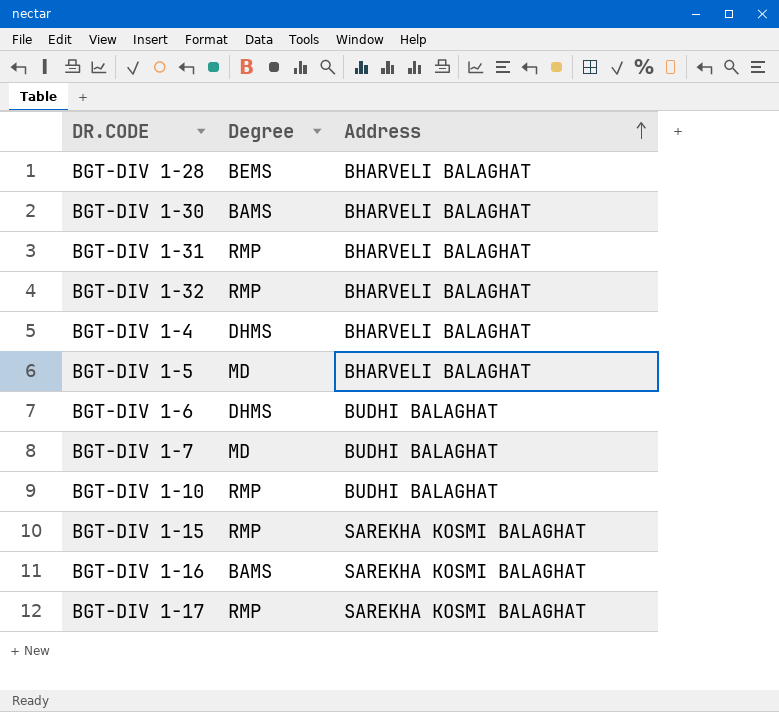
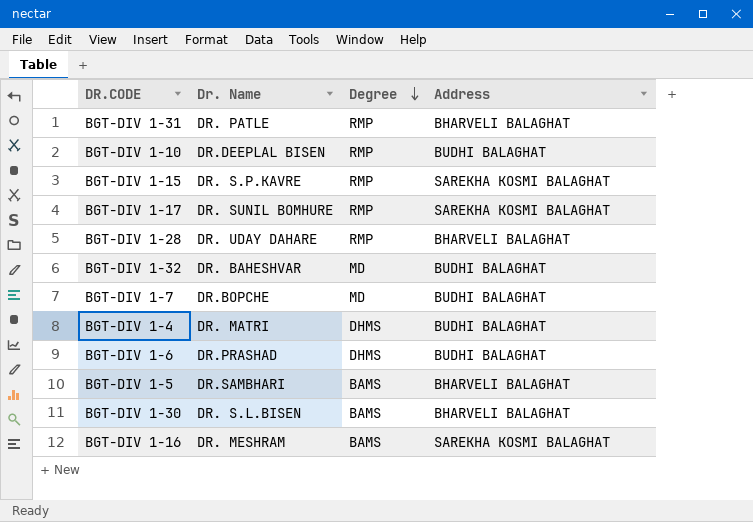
row order: Address ascending -> Degree descending
column Dr. Name | position: none -> 2
BGT-DIV 1-28 | Degree: BEMS -> RMP
BGT-DIV 1-32 | Degree: RMP -> MD
BGT-DIV 1-32 | Address: BHARVELI BALAGHAT -> BUDHI BALAGHAT
BGT-DIV 1-4 | Address: BHARVELI BALAGHAT -> BUDHI BALAGHAT
BGT-DIV 1-5 | Degree: MD -> BAMS

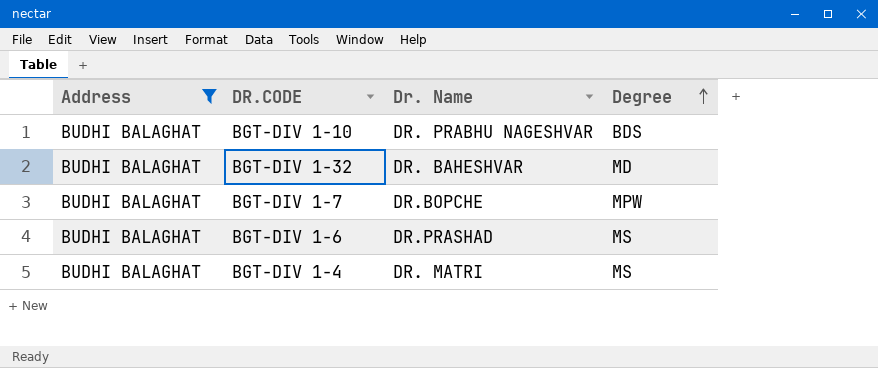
filter: none -> Address = BUDHI BALAGHAT
row order: Degree descending -> Degree ascending
column Address | position: 4 -> 1
BGT-DIV 1-10 | Dr. Name: DR.DEEPLAL BISEN -> DR. PRABHU NAGESHVAR
BGT-DIV 1-10 | Degree: RMP -> BDS
BGT-DIV 1-7 | Degree: MD -> MPW
BGT-DIV 1-6 | Degree: DHMS -> MS
BGT-DIV 1-4 | Degree: DHMS -> MS

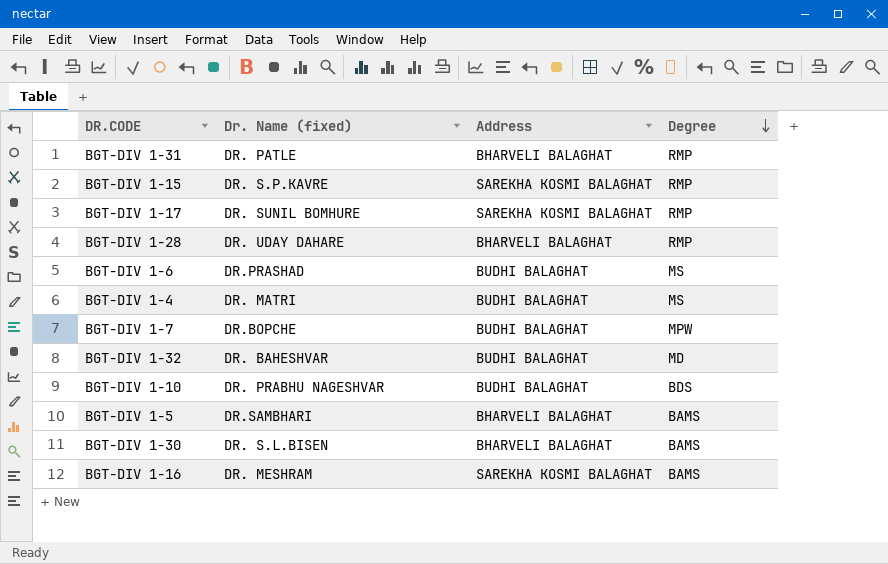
filter: Address = BUDHI BALAGHAT -> none
row order: Degree ascending -> Degree descending
column name: Dr. Name -> Dr. Name (fixed)
column Address | position: 1 -> 3

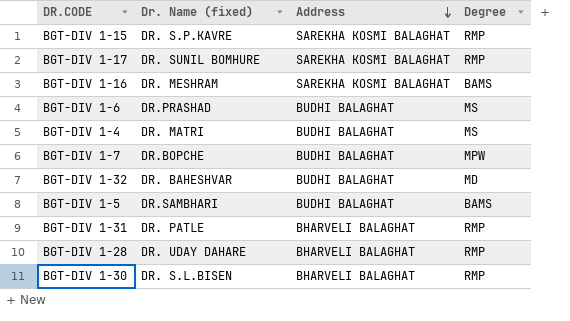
row order: Degree descending -> Address descending
row BGT-DIV 1-10: DR. PRABHU NAGESHVAR | BUDHI BALAGHAT | BDS -> none
BGT-DIV 1-5 | Address: BHARVELI BALAGHAT -> BUDHI BALAGHAT
BGT-DIV 1-30 | Degree: BAMS -> RMP

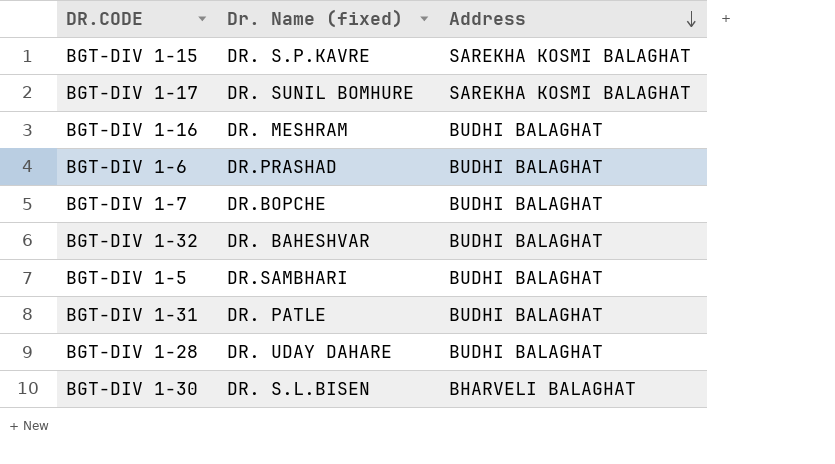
column Degree | position: 4 -> none
row BGT-DIV 1-4: DR. MATRI | BUDHI BALAGHAT | MS -> none
BGT-DIV 1-16 | Address: SAREKHA KOSMI BALAGHAT -> BUDHI BALAGHAT
BGT-DIV 1-31 | Address: BHARVELI BALAGHAT -> BUDHI BALAGHAT
BGT-DIV 1-28 | Address: BHARVELI BALAGHAT -> BUDHI BALAGHAT

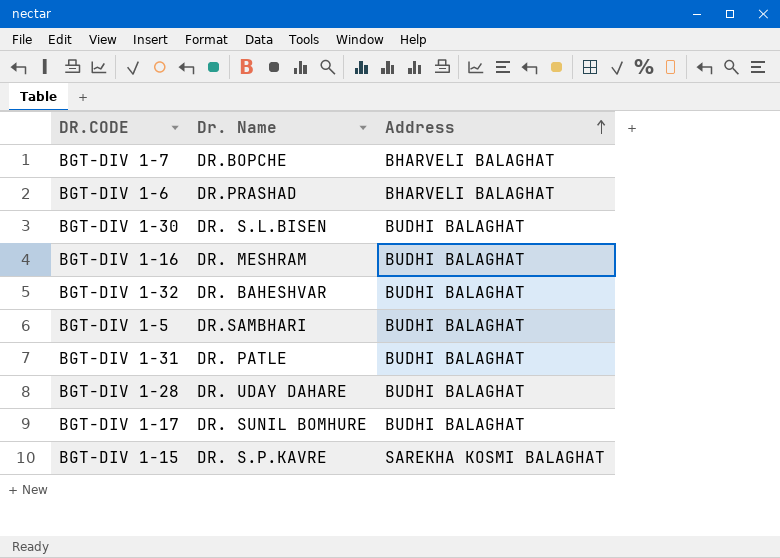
row order: Address descending -> Address ascending
column name: Dr. Name (fixed) -> Dr. Name
BGT-DIV 1-7 | Address: BUDHI BALAGHAT -> BHARVELI BALAGHAT
BGT-DIV 1-6 | Address: BUDHI BALAGHAT -> BHARVELI BALAGHAT
BGT-DIV 1-30 | Address: BHARVELI BALAGHAT -> BUDHI BALAGHAT
BGT-DIV 1-17 | Address: SAREKHA KOSMI BALAGHAT -> BUDHI BALAGHAT

